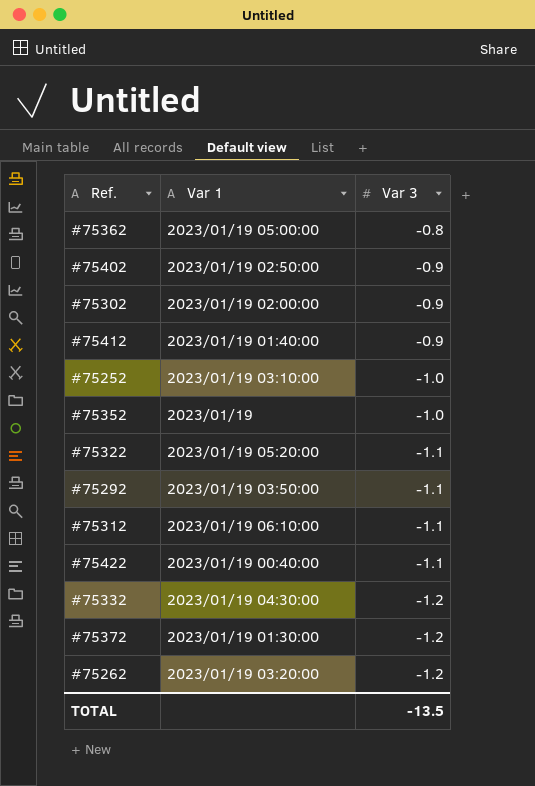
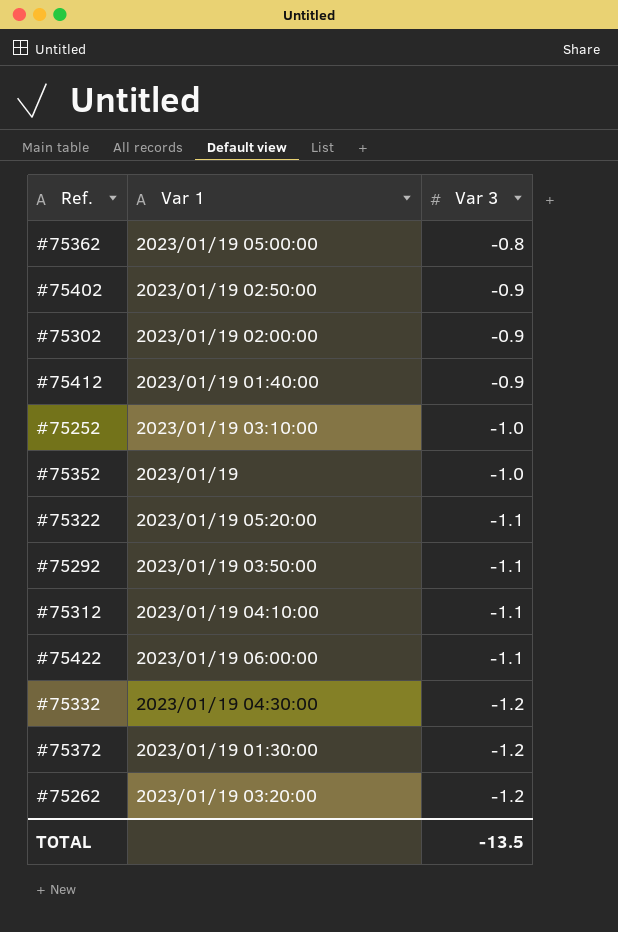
#75312 | Var 1: 2023/01/19 06:10:00 -> 2023/01/19 04:10:00
#75422 | Var 1: 2023/01/19 00:40:00 -> 2023/01/19 06:00:00

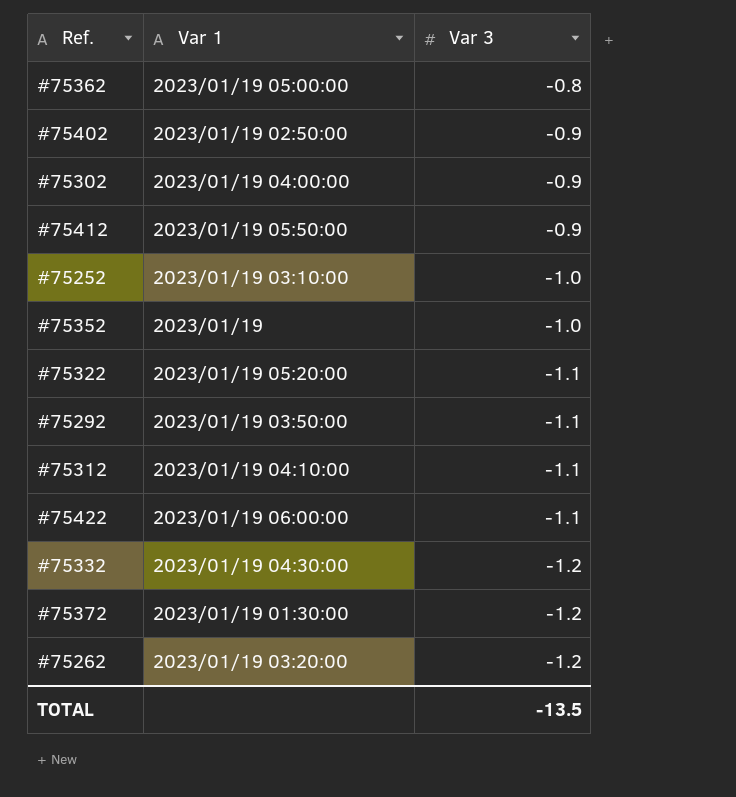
#75302 | Var 1: 2023/01/19 02:00:00 -> 2023/01/19 04:00:00
#75412 | Var 1: 2023/01/19 01:40:00 -> 2023/01/19 05:50:00

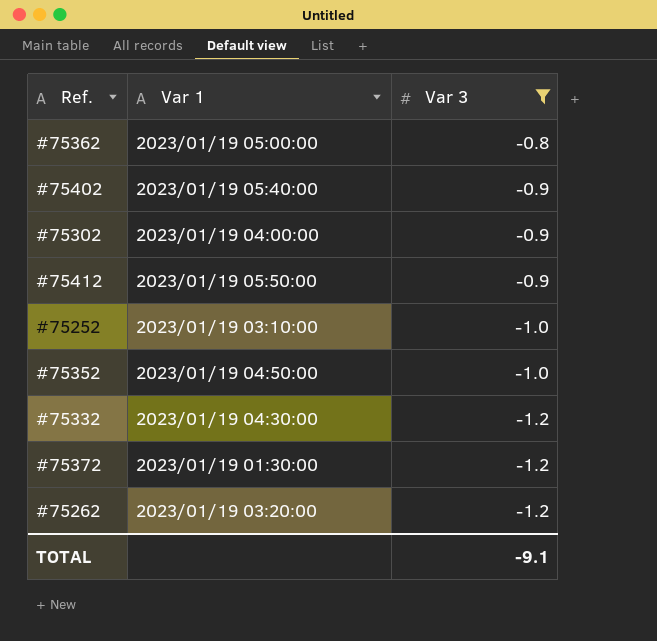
filter: none -> Var 3 != -1.1
#75402 | Var 1: 2023/01/19 02:50:00 -> 2023/01/19 05:40:00
#75352 | Var 1: 2023/01/19 -> 2023/01/19 04:50:00
TOTAL | Var 3: -13.5 -> -9.1

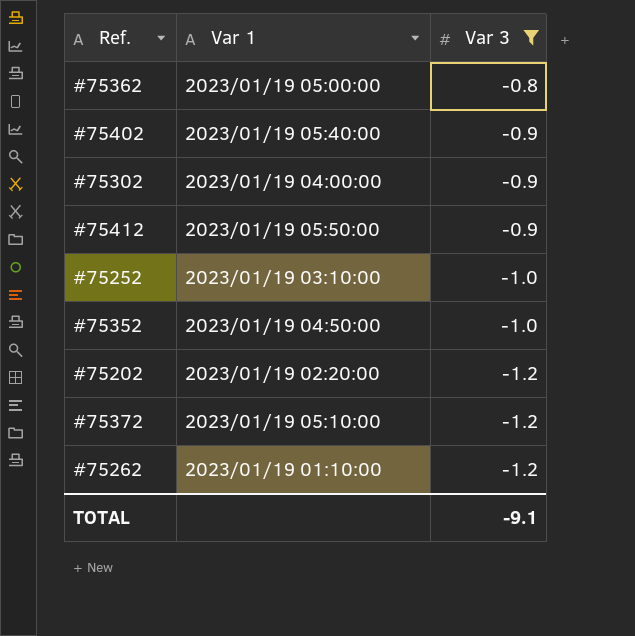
row #75332: 2023/01/19 04:30:00 | -1.2 -> none
row #75202: none -> 2023/01/19 02:20:00 | -1.2
#75372 | Var 1: 2023/01/19 01:30:00 -> 2023/01/19 05:10:00
#75262 | Var 1: 2023/01/19 03:20:00 -> 2023/01/19 01:10:00

